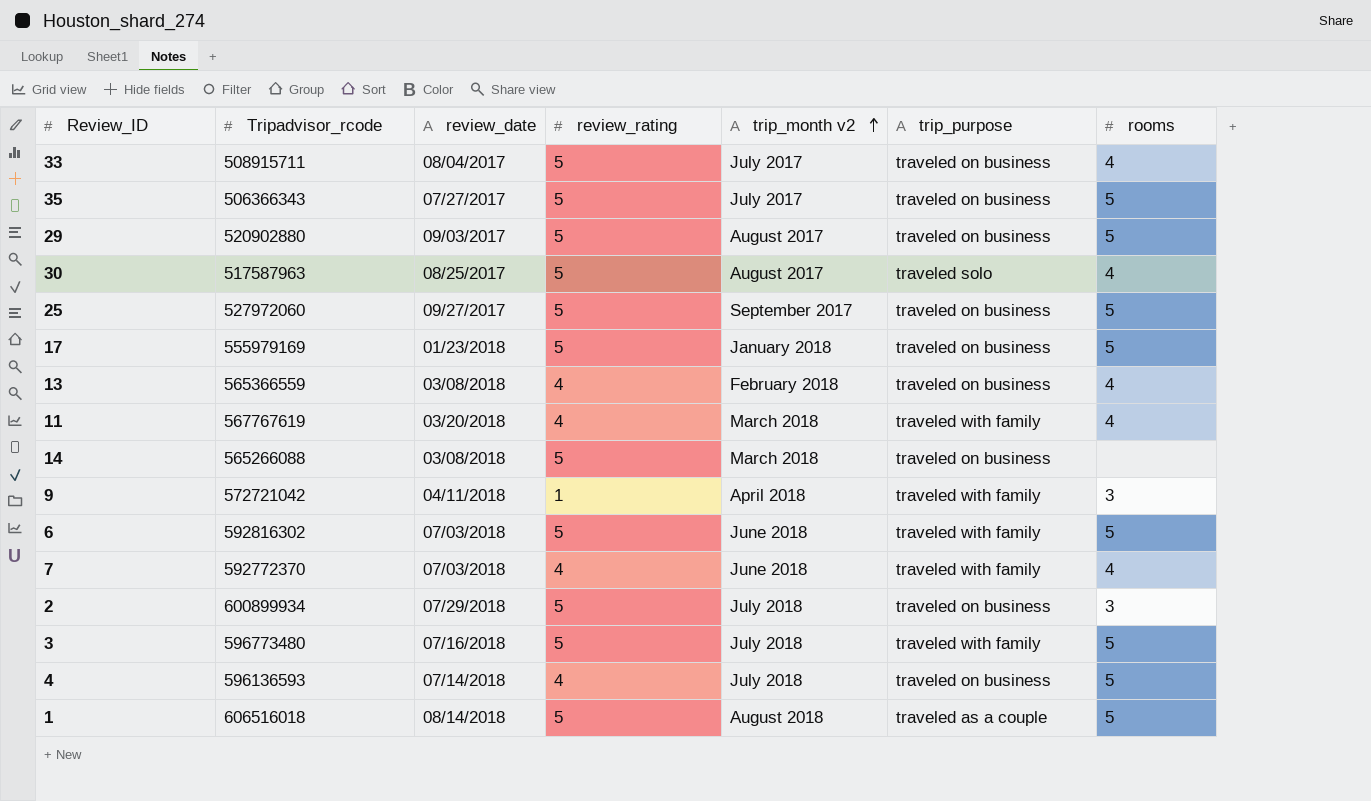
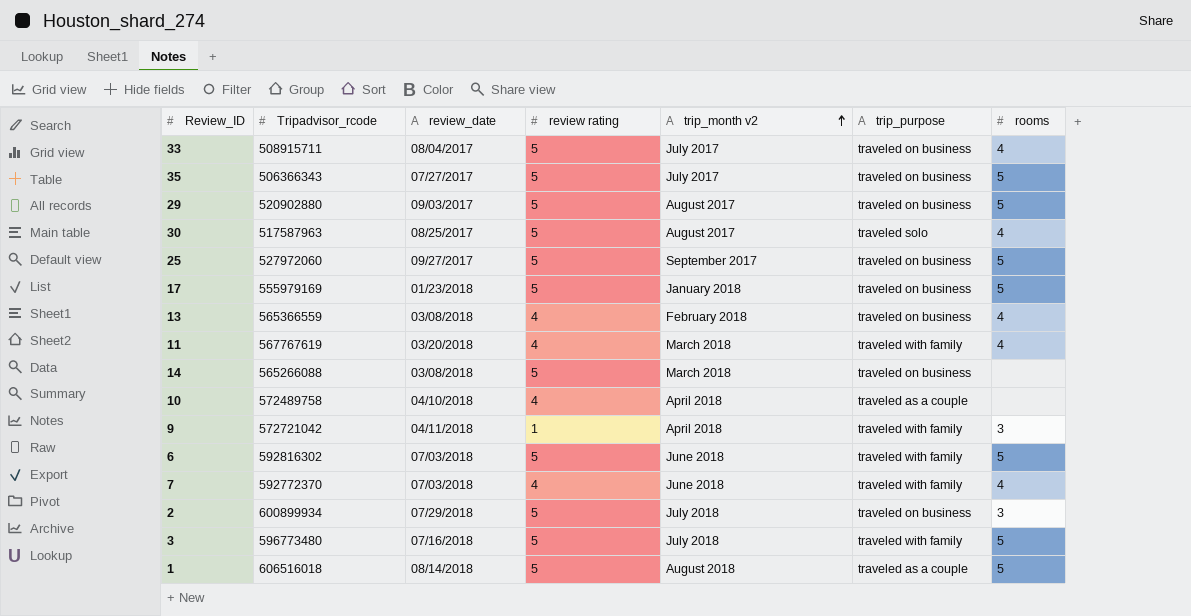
column name: review_rating -> review rating
row 4: 596136593 | 07/14/2018 | 4 | July 2018 | traveled on business | 5 -> none
row 10: none -> 572489758 | 04/10/2018 | 4 | April 2018 | traveled as a couple | none

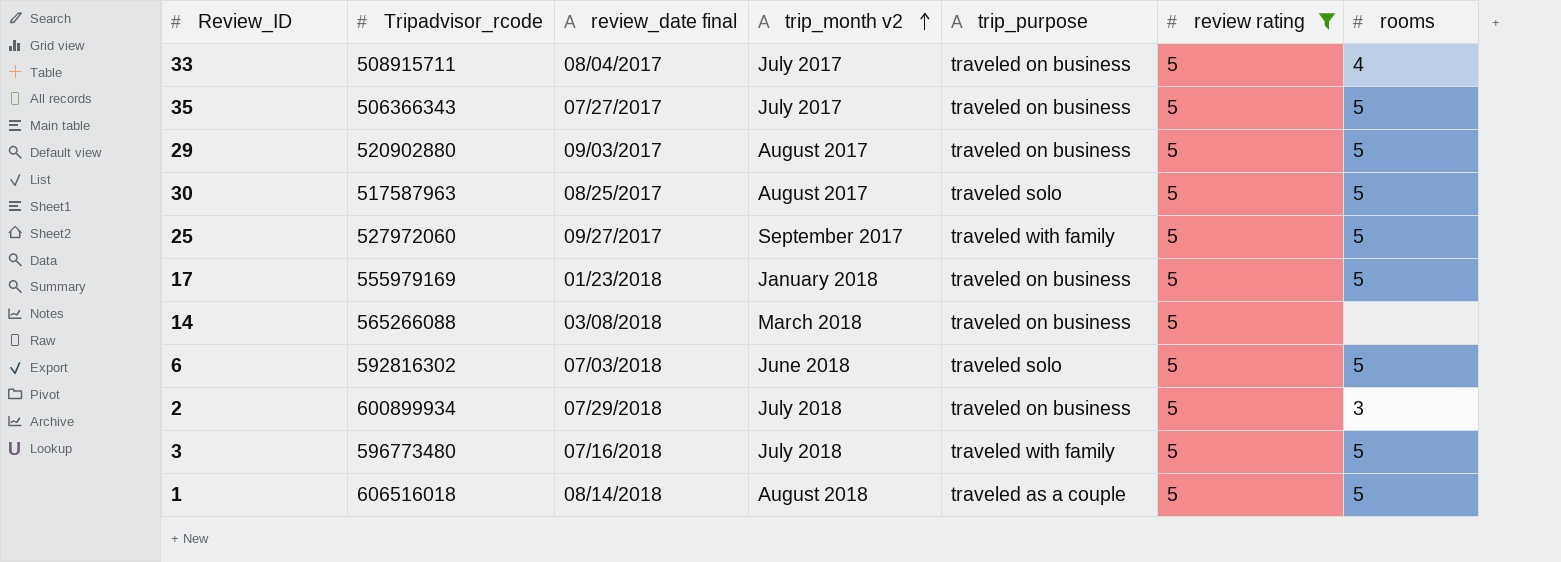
filter: none -> review rating = 5
column name: review_date -> review_date final
column review rating | position: 4 -> 6
30 | rooms: 4 -> 5
25 | trip_purpose: traveled on business -> traveled with family
6 | trip_purpose: traveled with family -> traveled solo

